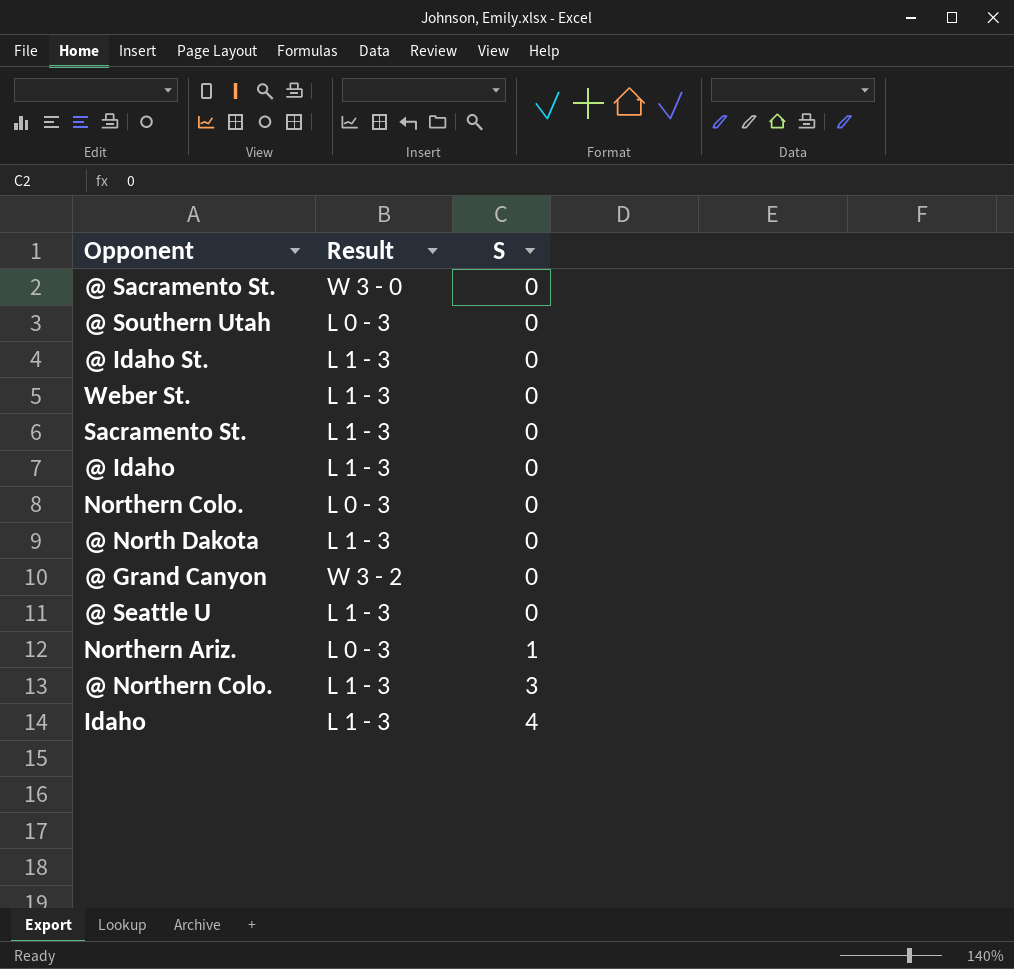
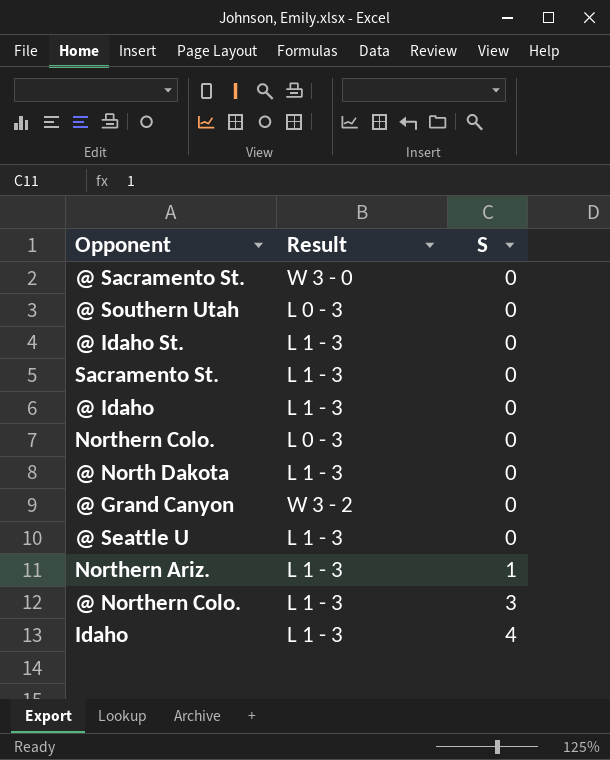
row Weber St.: L 1 - 3 | 0 -> none
Northern Ariz. | Result: L 0 - 3 -> L 1 - 3

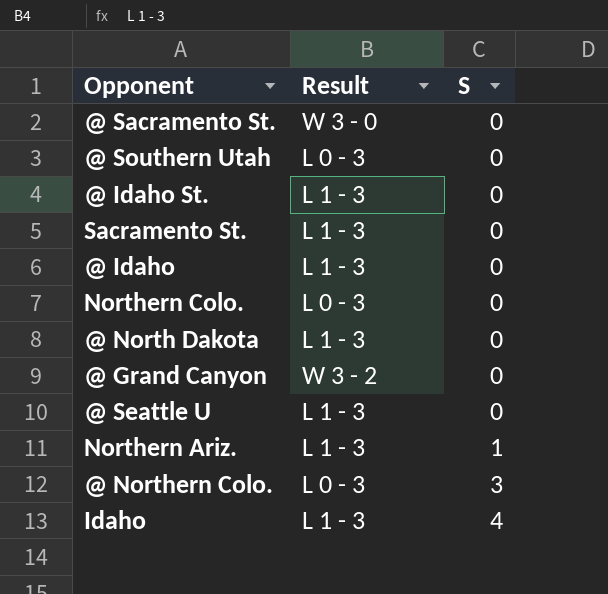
@ Northern Colo. | Result: L 1 - 3 -> L 0 - 3

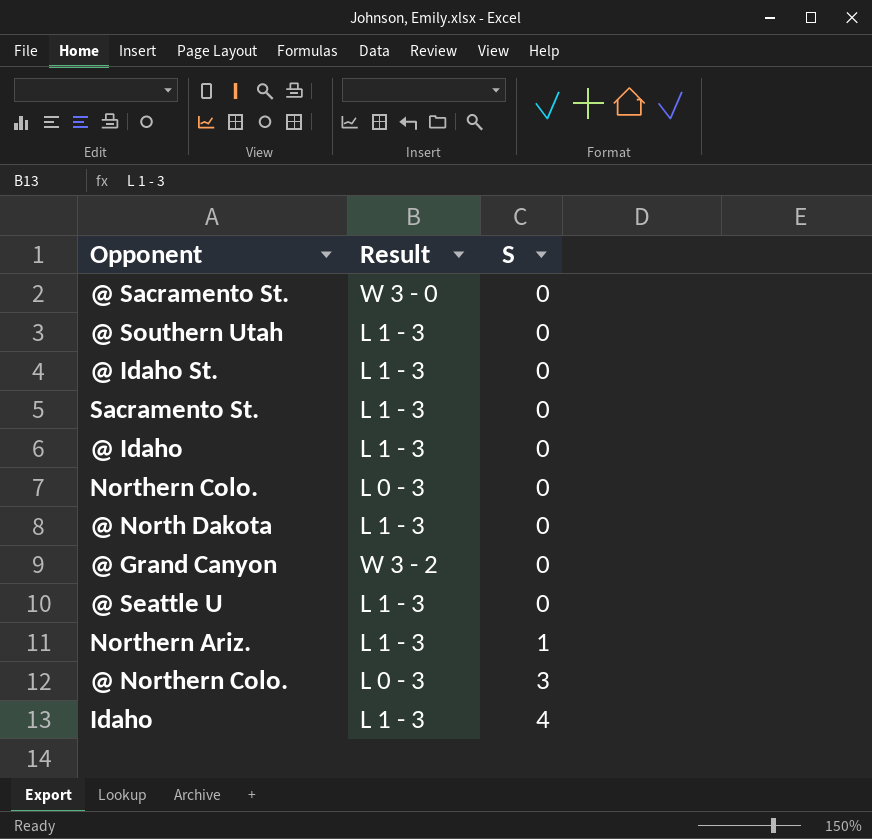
@ Southern Utah | Result: L 0 - 3 -> L 1 - 3

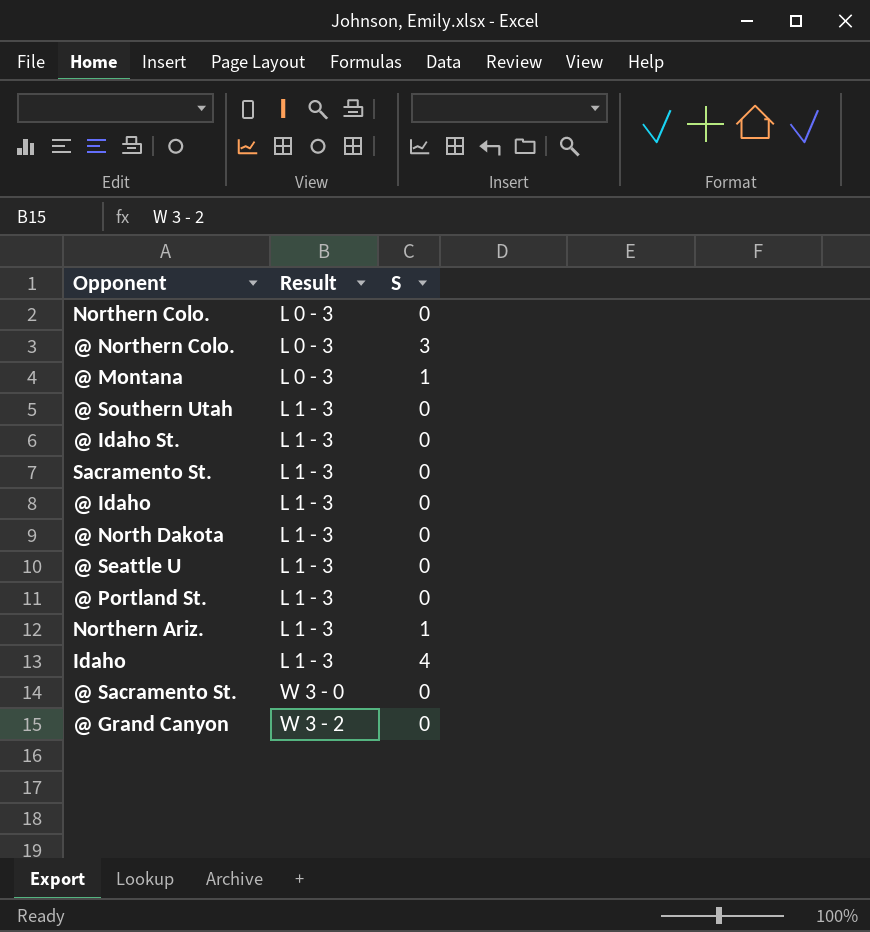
row order: S ascending -> Result ascending
row @ Montana: none -> L 0 - 3 | 1
row @ Portland St.: none -> L 1 - 3 | 0

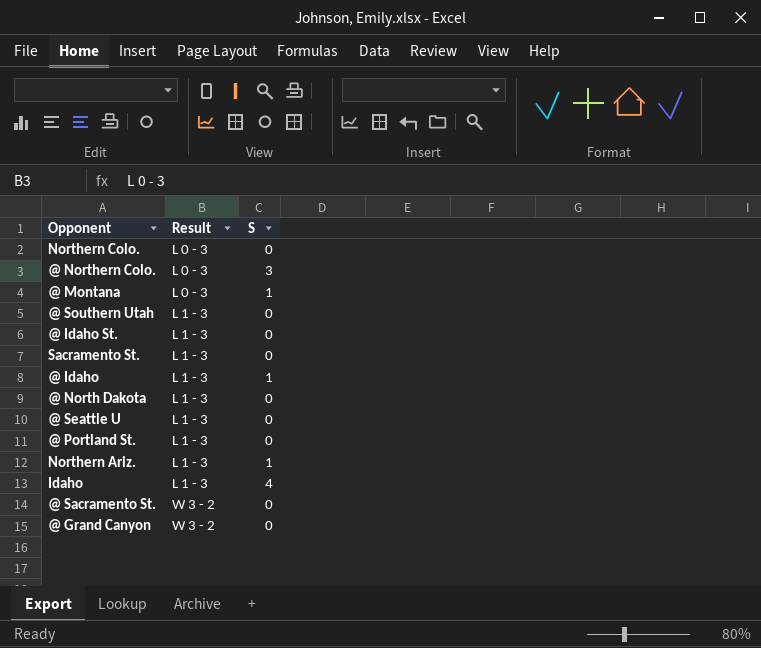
@ Idaho | S: 0 -> 1
@ Sacramento St. | Result: W 3 - 0 -> W 3 - 2

